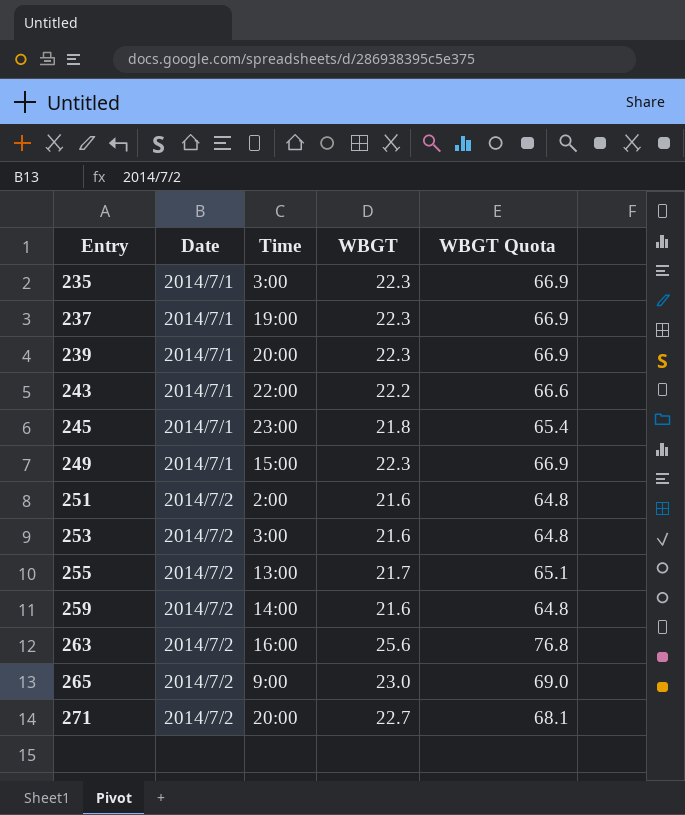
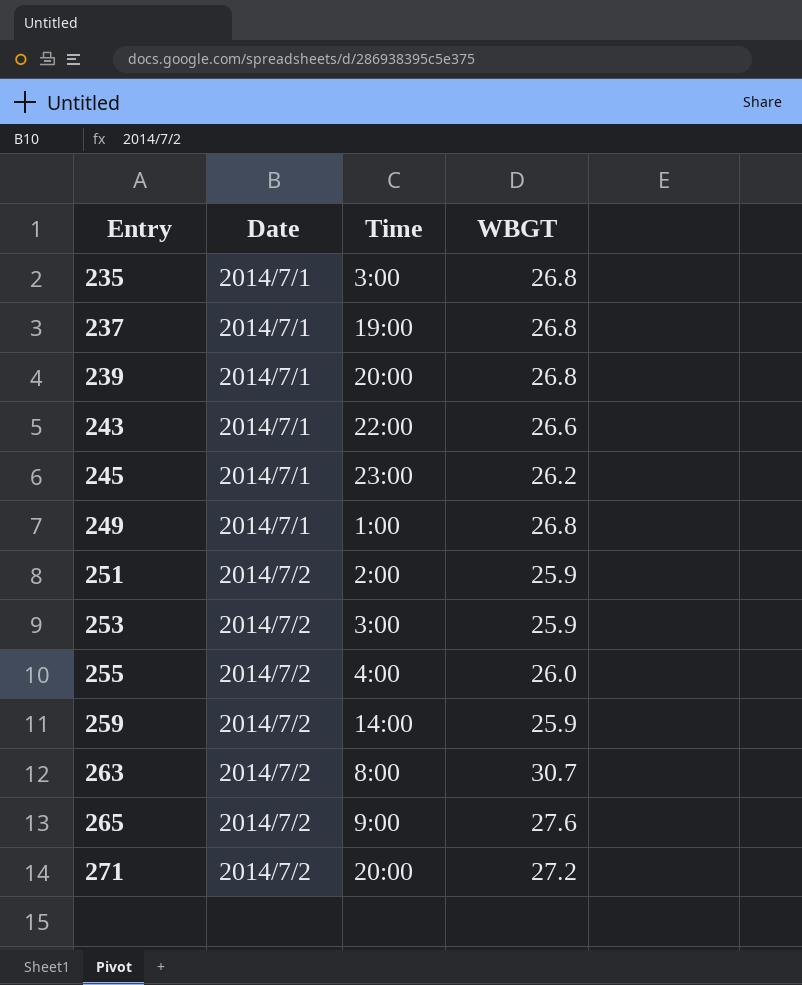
column WBGT Quota | formula: [WBGT] * 3 -> none
235 | WBGT: 22.3 -> 26.8
237 | WBGT: 22.3 -> 26.8
239 | WBGT: 22.3 -> 26.8
243 | WBGT: 22.2 -> 26.6
245 | WBGT: 21.8 -> 26.2
249 | Time: 15:00 -> 1:00
249 | WBGT: 22.3 -> 26.8
251 | WBGT: 21.6 -> 25.9
253 | WBGT: 21.6 -> 25.9
255 | Time: 13:00 -> 4:00
255 | WBGT: 21.7 -> 26.0
259 | WBGT: 21.6 -> 25.9
263 | Time: 16:00 -> 8:00
263 | WBGT: 25.6 -> 30.7
265 | WBGT: 23.0 -> 27.6
271 | WBGT: 22.7 -> 27.2

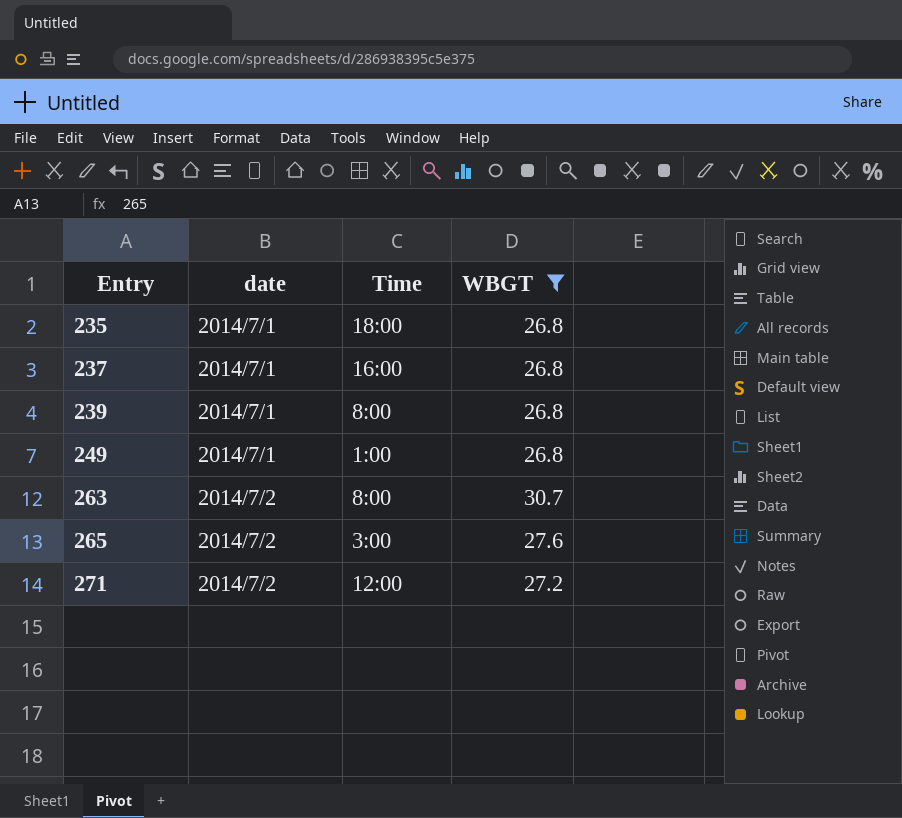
filter: none -> WBGT >= 26.8
column name: Date -> date
235 | Time: 3:00 -> 18:00
237 | Time: 19:00 -> 16:00
239 | Time: 20:00 -> 8:00
265 | Time: 9:00 -> 3:00
271 | Time: 20:00 -> 12:00

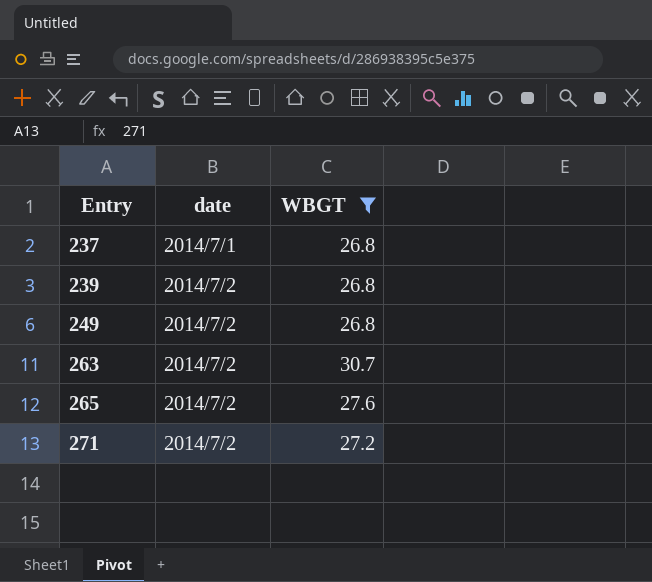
column Time | position: 3 -> none
row 235: 2014/7/1 | 18:00 | 26.8 -> none
239 | date: 2014/7/1 -> 2014/7/2
249 | date: 2014/7/1 -> 2014/7/2

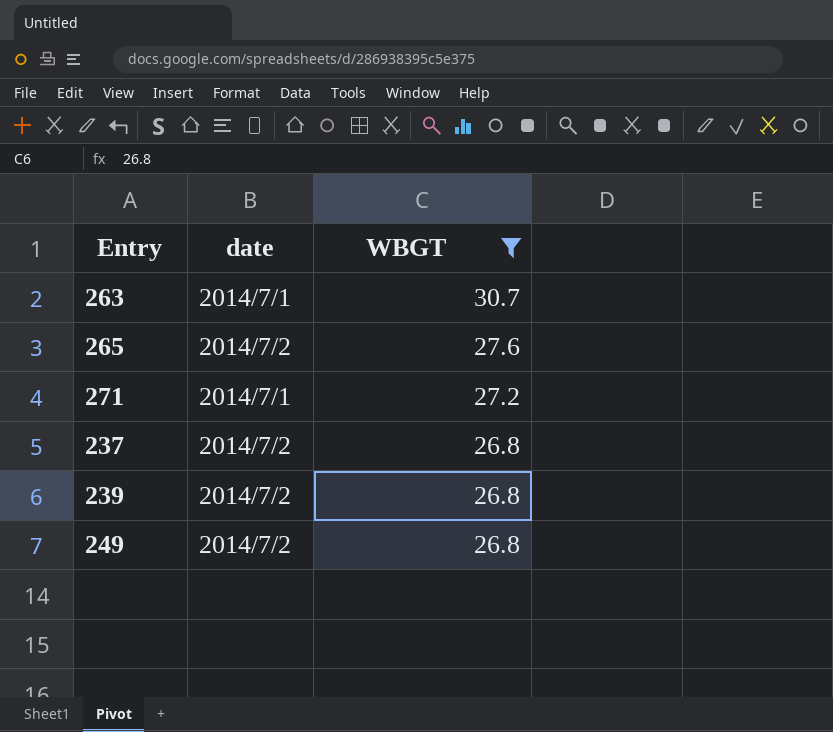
row order: Entry ascending -> WBGT descending
263 | date: 2014/7/2 -> 2014/7/1
271 | date: 2014/7/2 -> 2014/7/1
237 | date: 2014/7/1 -> 2014/7/2

